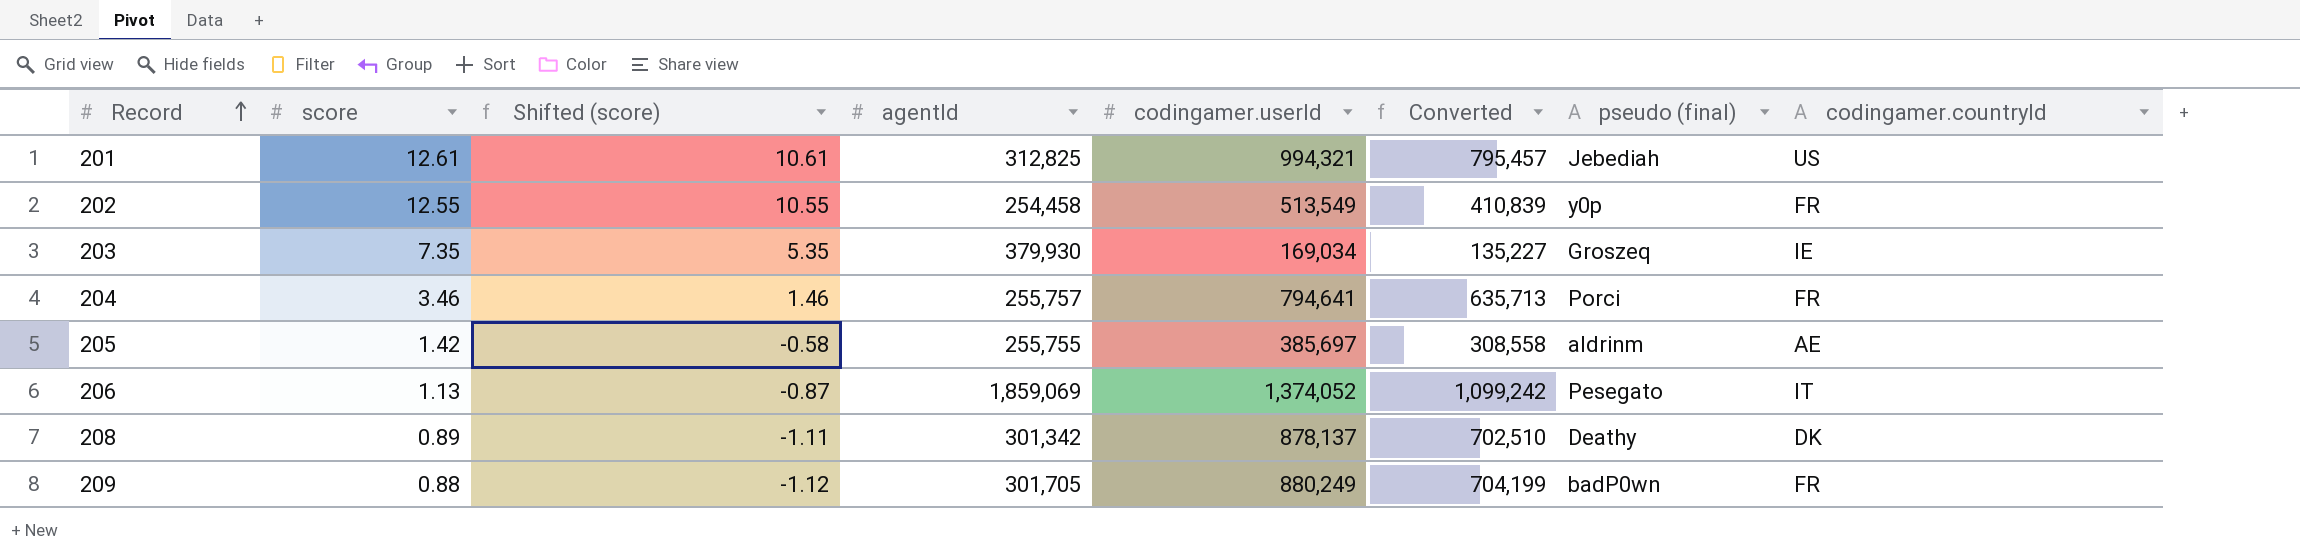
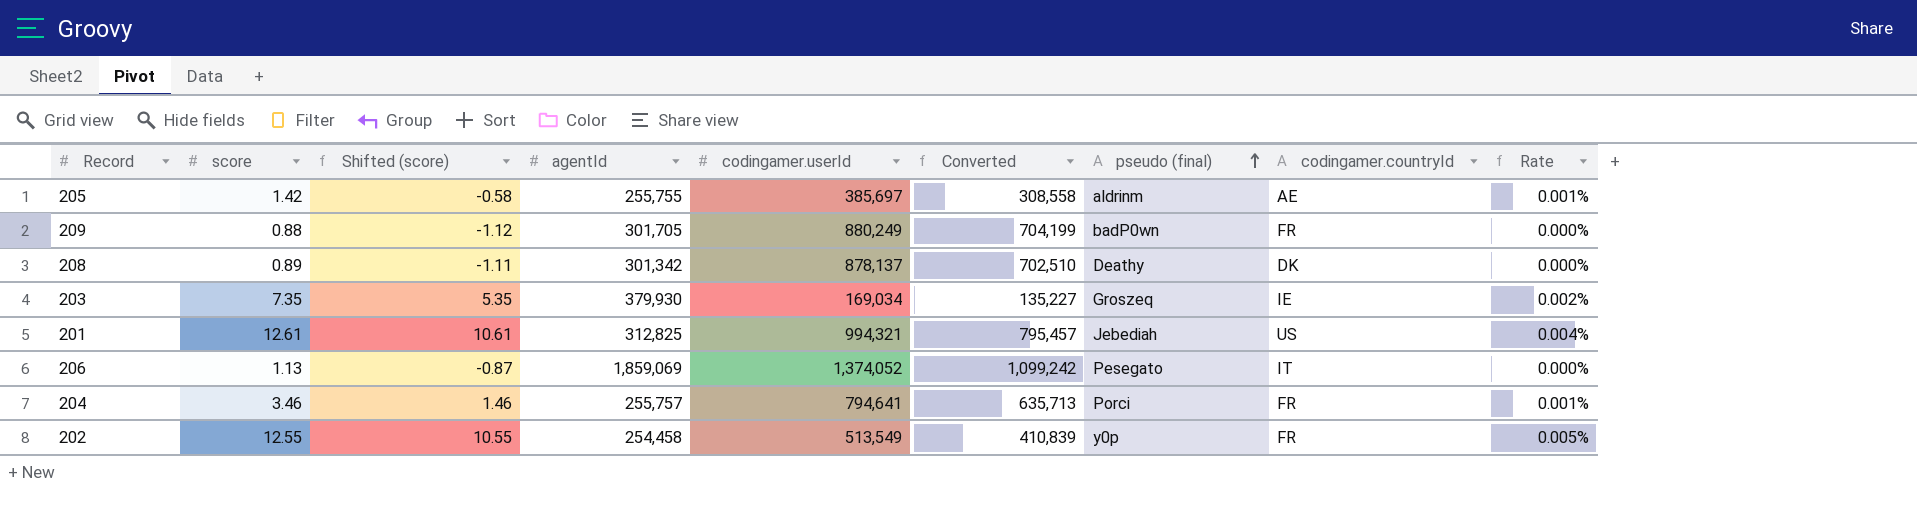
row order: Record ascending -> pseudo (final) ascending
column Rate | formula: none -> [score] / [agentId]

